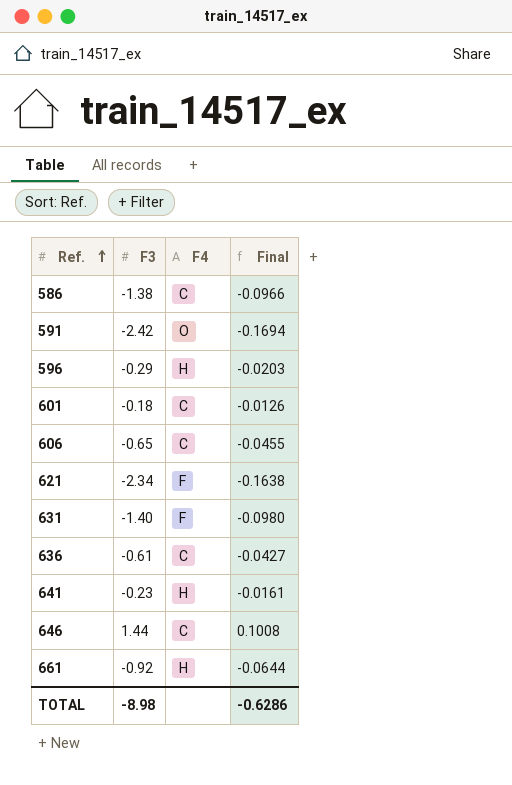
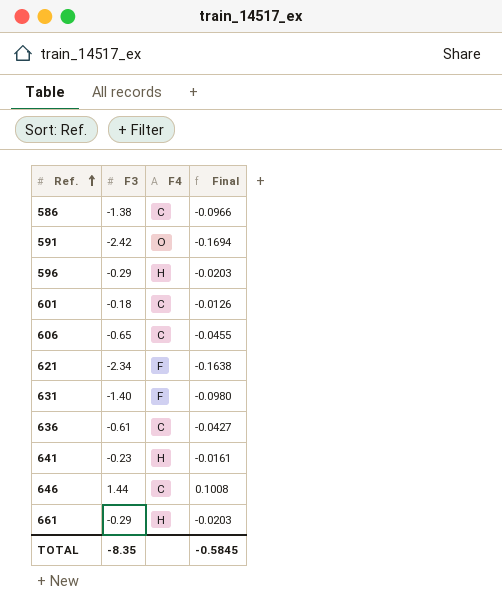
661 | F3: -0.92 -> -0.29
661 | Final: -0.0644 -> -0.0203
TOTAL | F3: -8.98 -> -8.35
TOTAL | Final: -0.6286 -> -0.5845

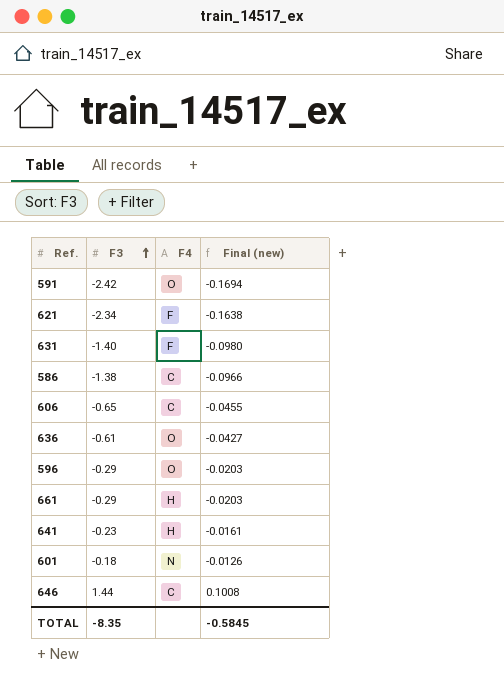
row order: Ref. ascending -> F3 ascending
column name: Final -> Final (new)
636 | F4: C -> O
596 | F4: H -> O
601 | F4: C -> N

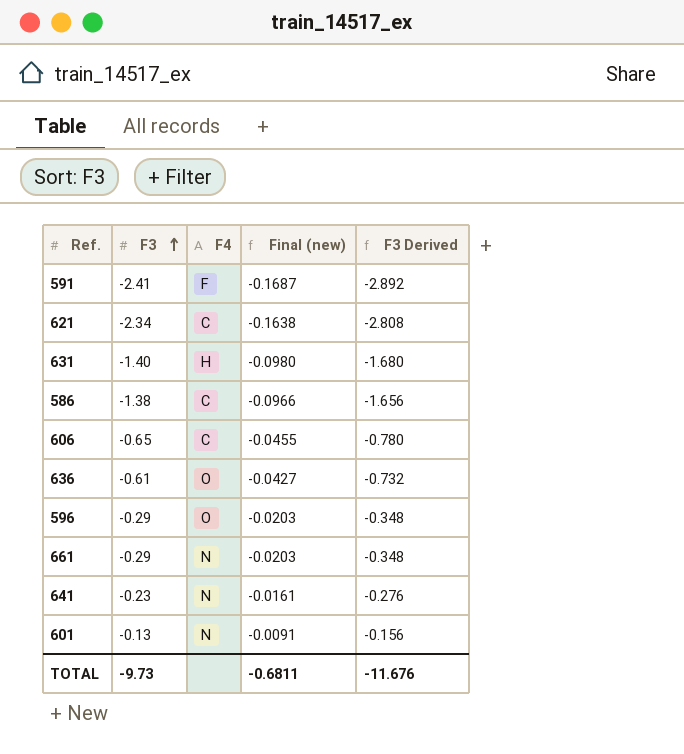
column F3 Derived | formula: none -> [F3] * 1.2
row 646: 1.44 | C | 0.1008 -> none
591 | F3: -2.42 -> -2.41
591 | F4: O -> F
591 | Final (new): -0.1694 -> -0.1687
621 | F4: F -> C
631 | F4: F -> H
661 | F4: H -> N
641 | F4: H -> N
601 | F3: -0.18 -> -0.13
601 | Final (new): -0.0126 -> -0.0091
TOTAL | F3: -8.35 -> -9.73
TOTAL | Final (new): -0.5845 -> -0.6811

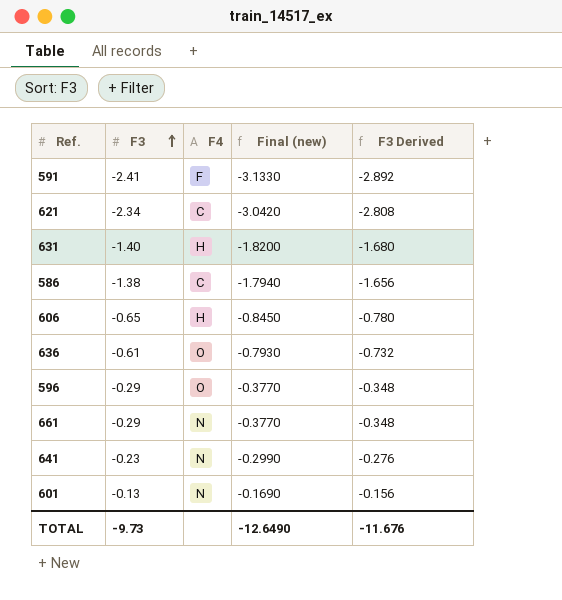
column Final (new) | formula: [F3] * 0.07 -> [F3] * 1.3
606 | F4: C -> H
TOTAL | Final (new): -0.6811 -> -12.6490

